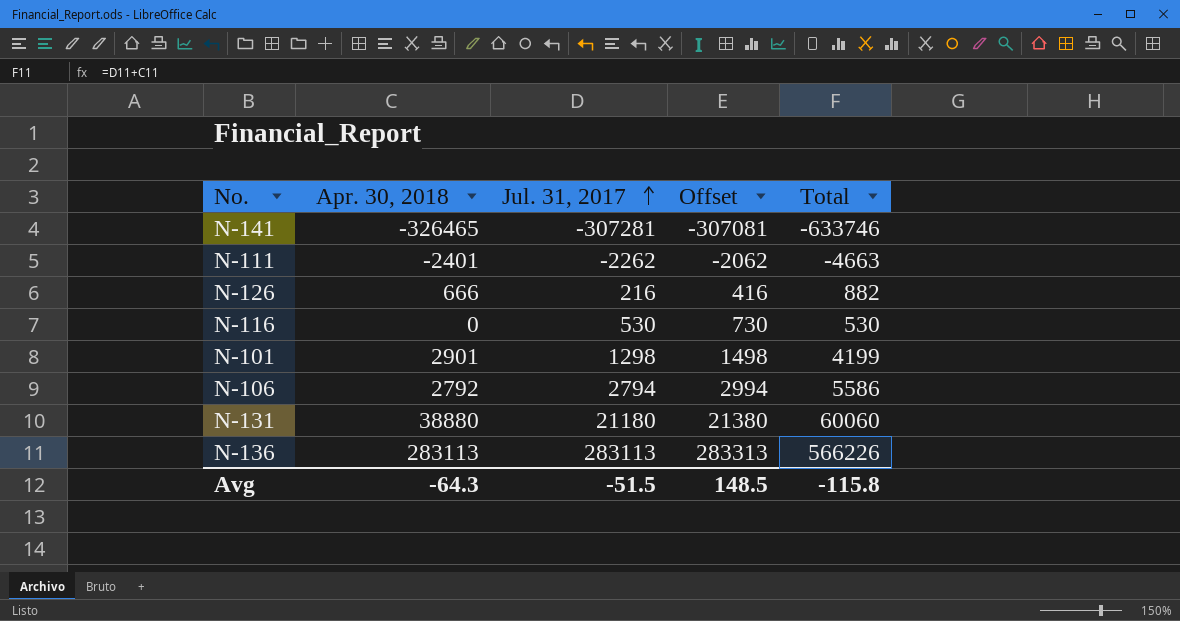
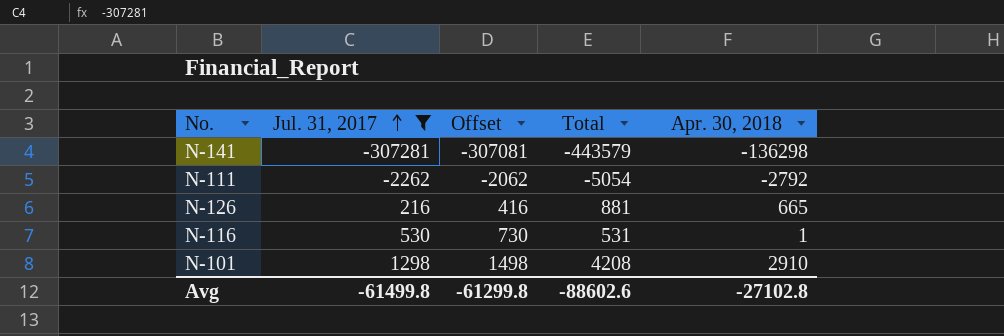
filter: none -> Jul. 31, 2017 <= 1298
column Apr. 30, 2018 | position: 2 -> 5
N-141 | Total: -633746 -> -443579
N-141 | Apr. 30, 2018: -326465 -> -136298
N-111 | Total: -4663 -> -5054
N-111 | Apr. 30, 2018: -2401 -> -2792
N-126 | Total: 882 -> 881
N-126 | Apr. 30, 2018: 666 -> 665
N-116 | Total: 530 -> 531
N-116 | Apr. 30, 2018: 0 -> 1
N-101 | Total: 4199 -> 4208
N-101 | Apr. 30, 2018: 2901 -> 2910
Avg | Jul. 31, 2017: -51.5 -> -61499.8
Avg | Offset: 148.5 -> -61299.8
Avg | Total: -115.8 -> -88602.6
Avg | Apr. 30, 2018: -64.3 -> -27102.8

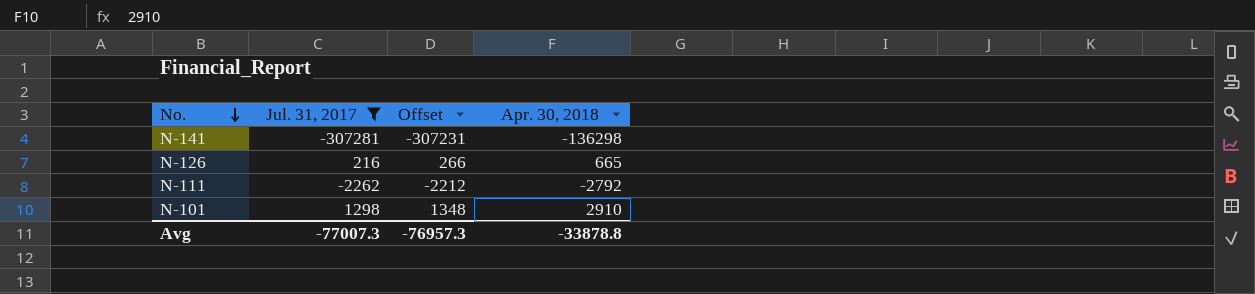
row order: Jul. 31, 2017 ascending -> No. descending
column Total | formula: [Jul. 31, 2017] + [Apr. 30, 2018] -> none
column Offset | formula: [Jul. 31, 2017] + 200 -> [Jul. 31, 2017] + 50
row N-116: 530 | 730 | 531 | 1 -> none
Avg | Jul. 31, 2017: -61499.8 -> -77007.3
Avg | Offset: -61299.8 -> -76957.3
Avg | Apr. 30, 2018: -27102.8 -> -33878.8

